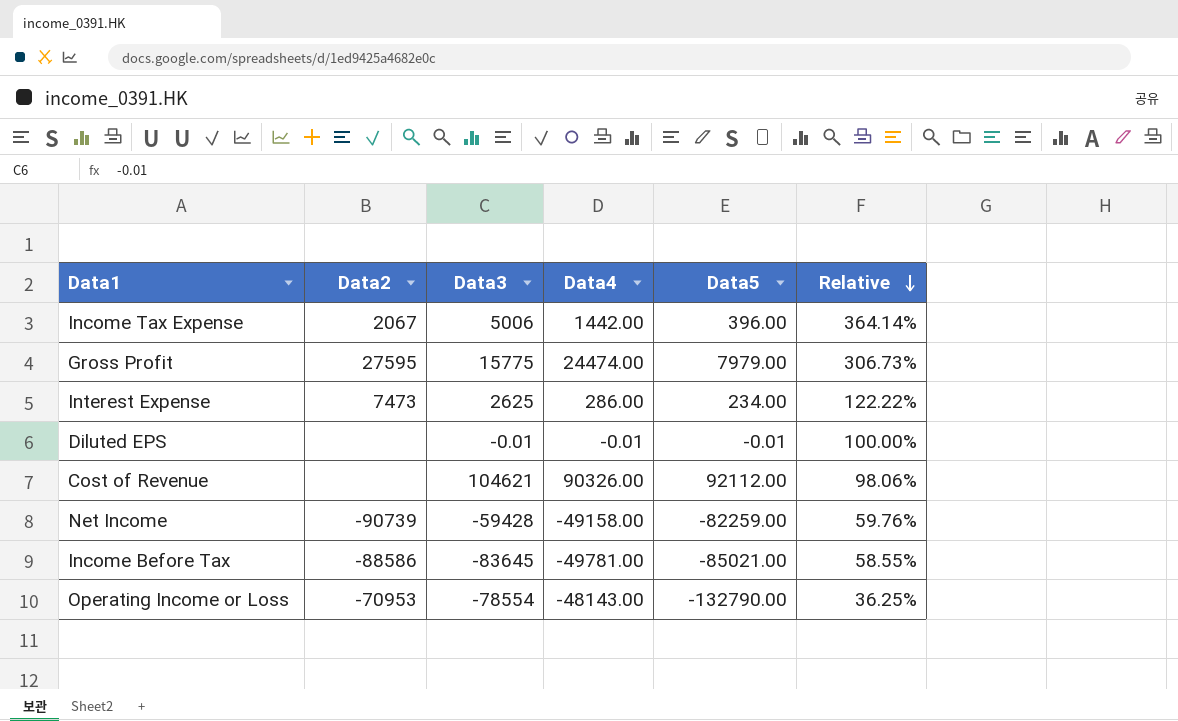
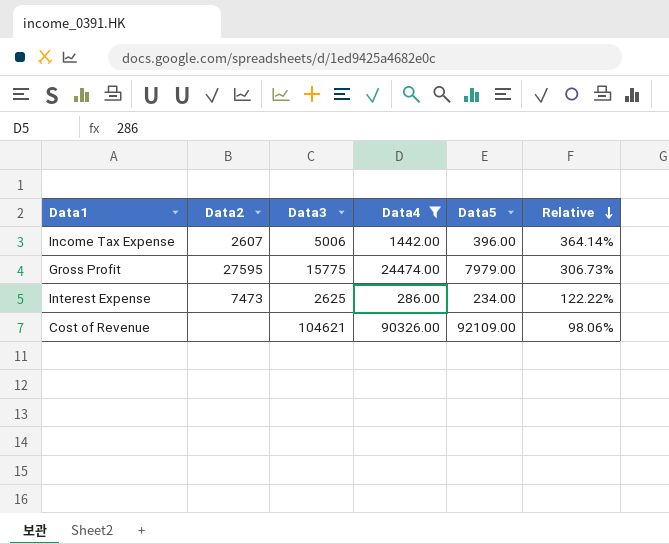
filter: none -> Data4 >= 286.00
Income Tax Expense | Data2: 2067 -> 2607
Cost of Revenue | Data5: 92112.00 -> 92109.00

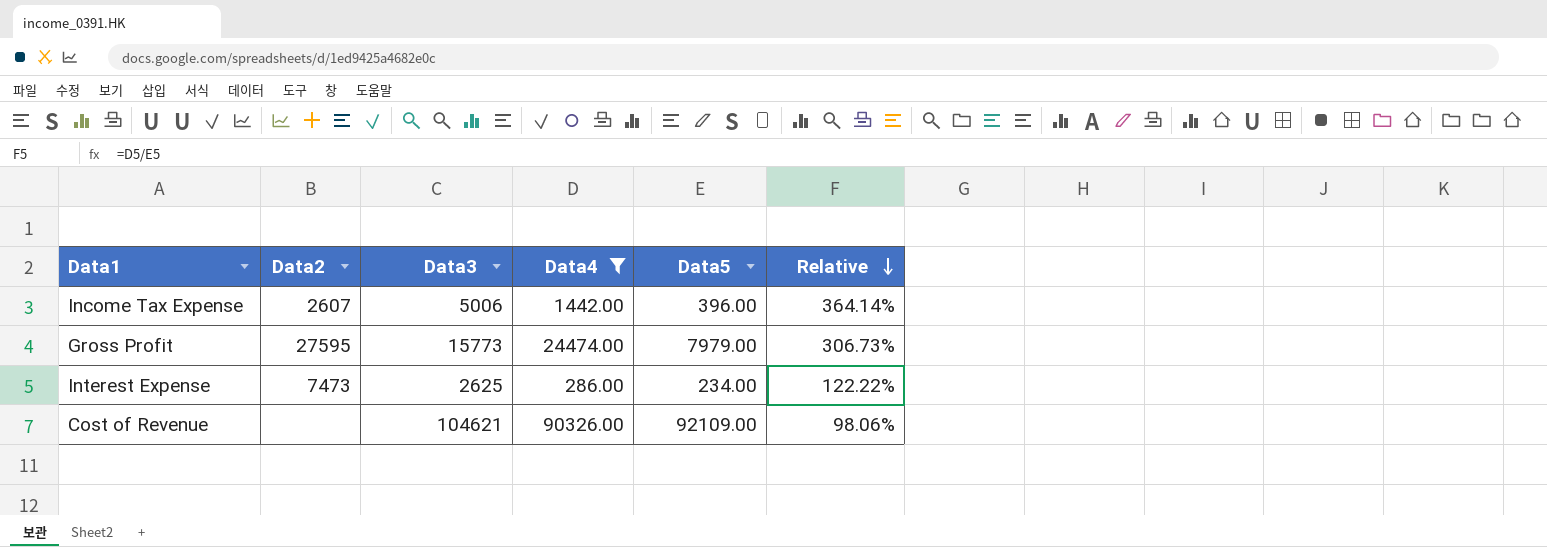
Gross Profit | Data3: 15775 -> 15773

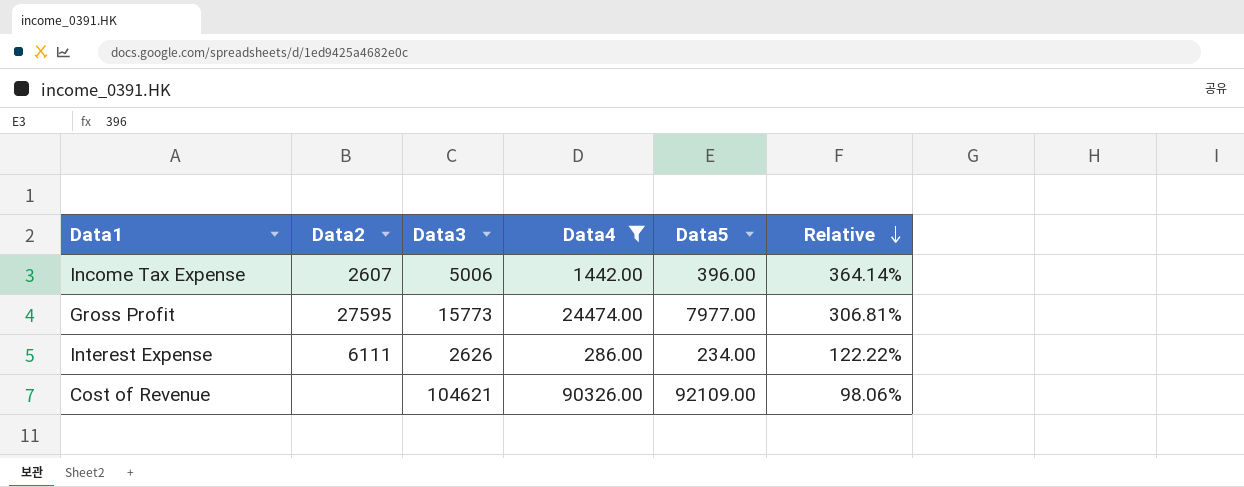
Gross Profit | Data5: 7979.00 -> 7977.00
Gross Profit | Relative: 306.73% -> 306.81%
Interest Expense | Data2: 7473 -> 6111
Interest Expense | Data3: 2625 -> 2626

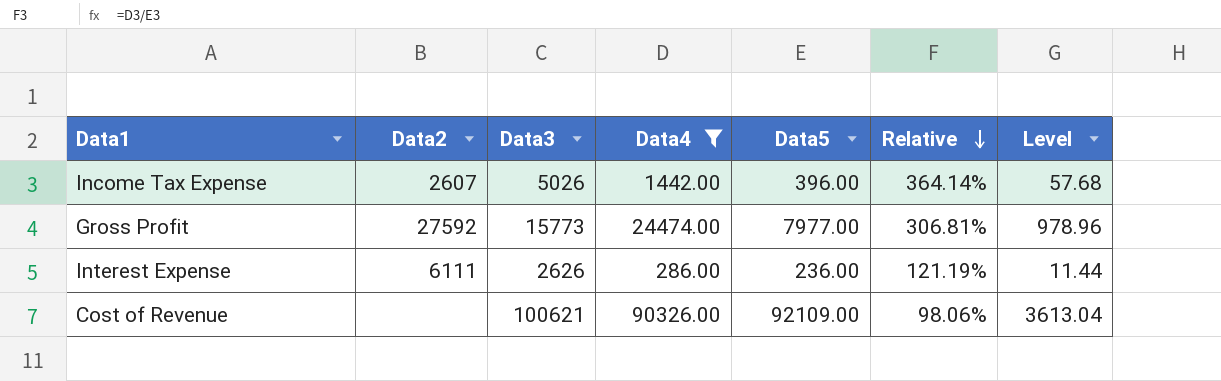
column Level | formula: none -> [Data4] * 0.04
Income Tax Expense | Data3: 5006 -> 5026
Gross Profit | Data2: 27595 -> 27592
Interest Expense | Data5: 234.00 -> 236.00
Interest Expense | Relative: 122.22% -> 121.19%
Cost of Revenue | Data3: 104621 -> 100621

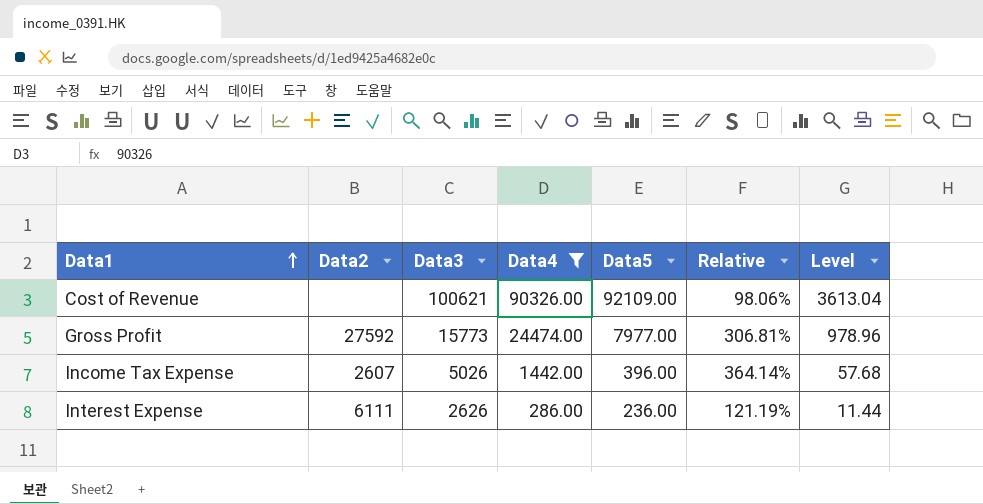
row order: Relative descending -> Data1 ascending

